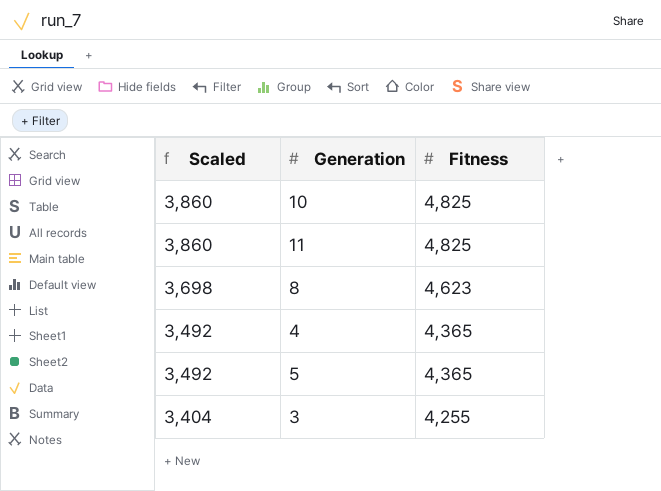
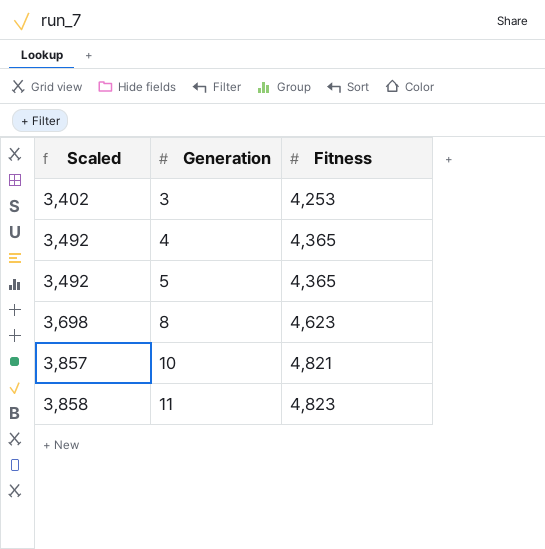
row order: Scaled descending -> Scaled ascending
3 | Scaled: 3,404 -> 3,402
3 | Fitness: 4,255 -> 4,253
10 | Scaled: 3,860 -> 3,857
10 | Fitness: 4,825 -> 4,821
11 | Scaled: 3,860 -> 3,858
11 | Fitness: 4,825 -> 4,823

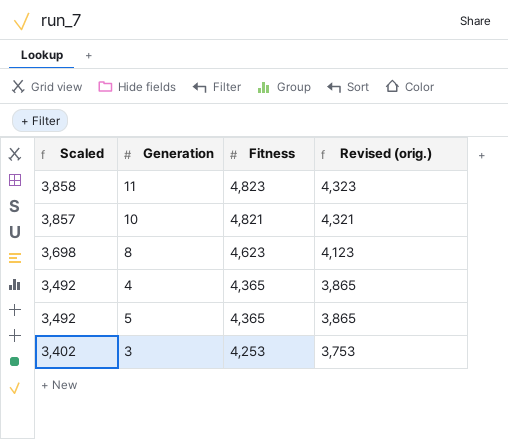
row order: Scaled ascending -> Scaled descending
column Revised (orig.) | formula: none -> [Fitness] - 500

